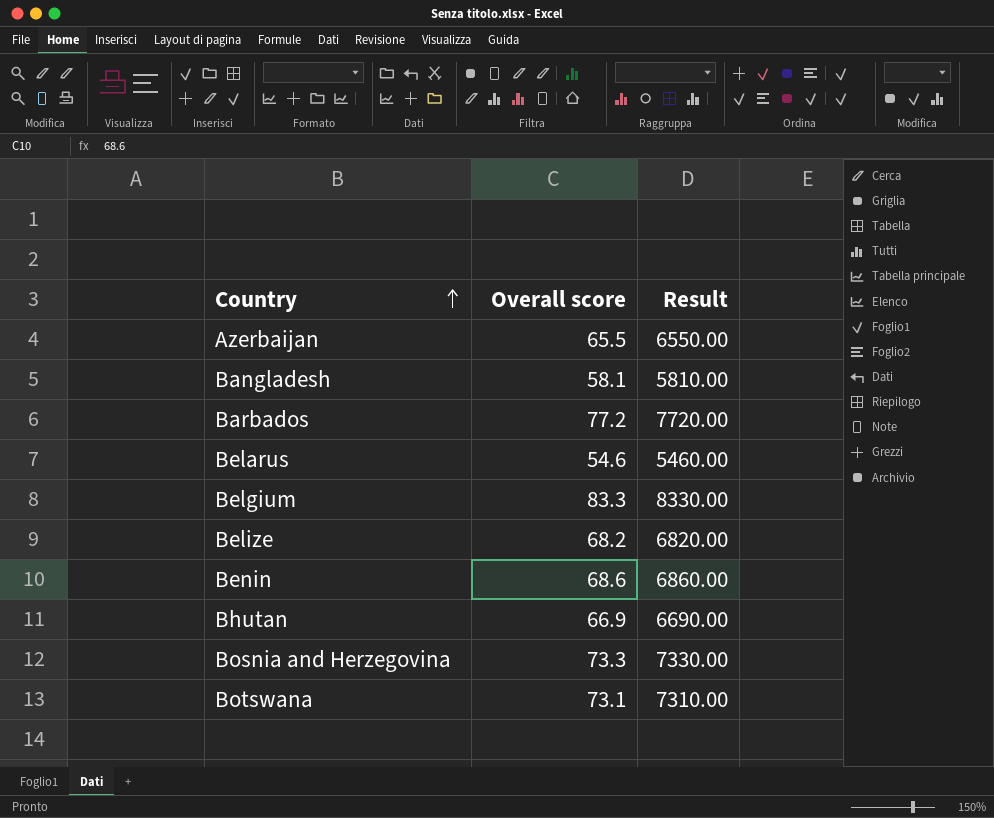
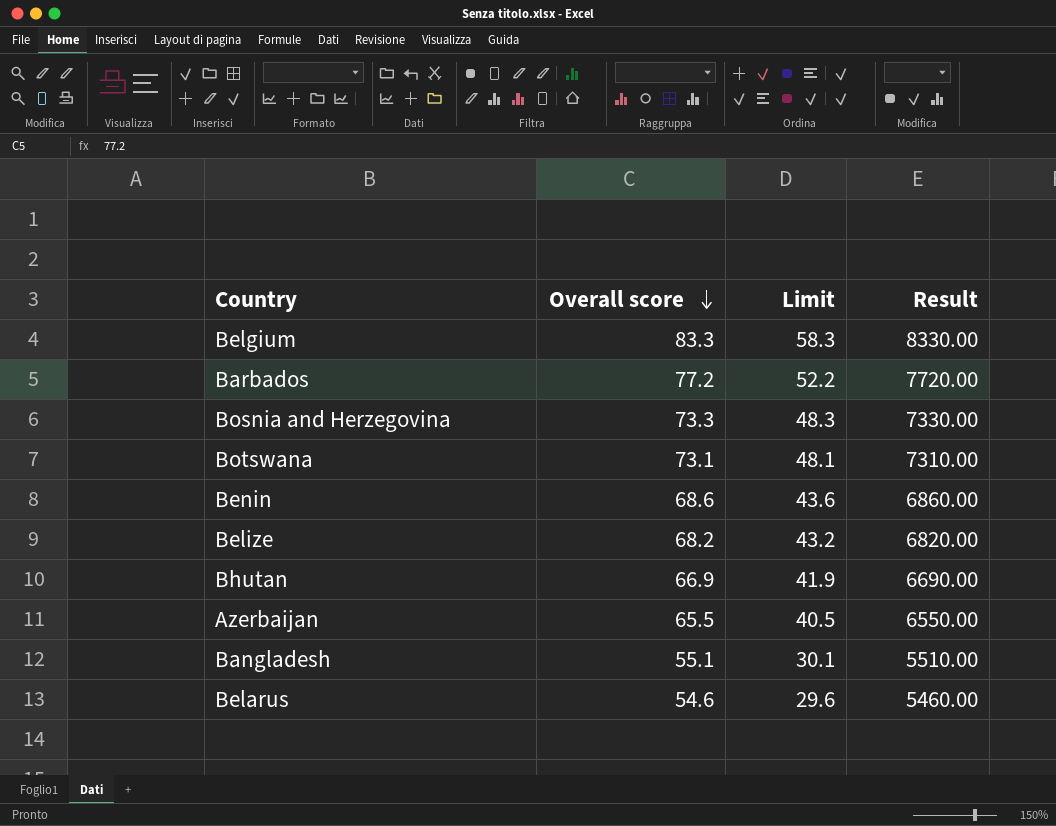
row order: Country ascending -> Overall score descending
column Limit | formula: none -> [Overall score] - 25
Bangladesh | Overall score: 58.1 -> 55.1
Bangladesh | Result: 5810.00 -> 5510.00

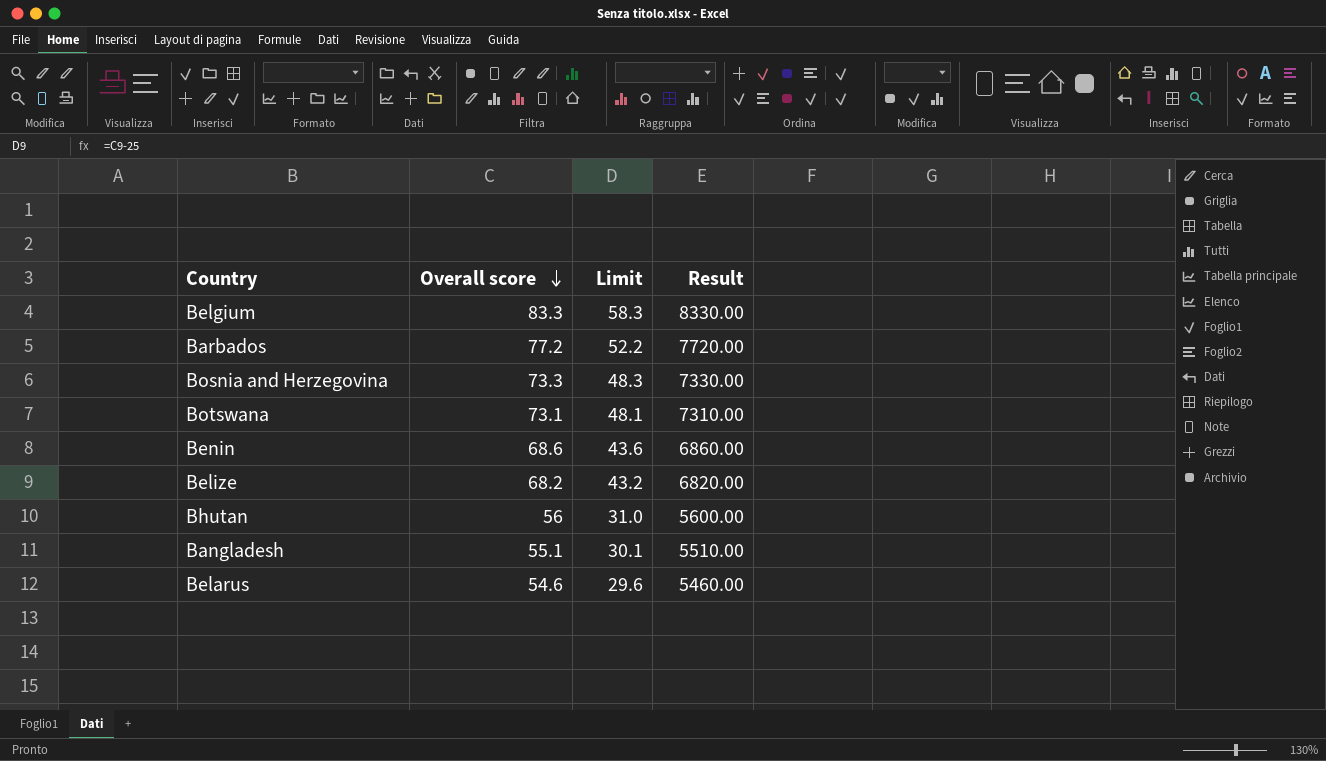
row Azerbaijan: 65.5 | 40.5 | 6550.00 -> none
Bhutan | Overall score: 66.9 -> 56
Bhutan | Limit: 41.9 -> 31.0
Bhutan | Result: 6690.00 -> 5600.00

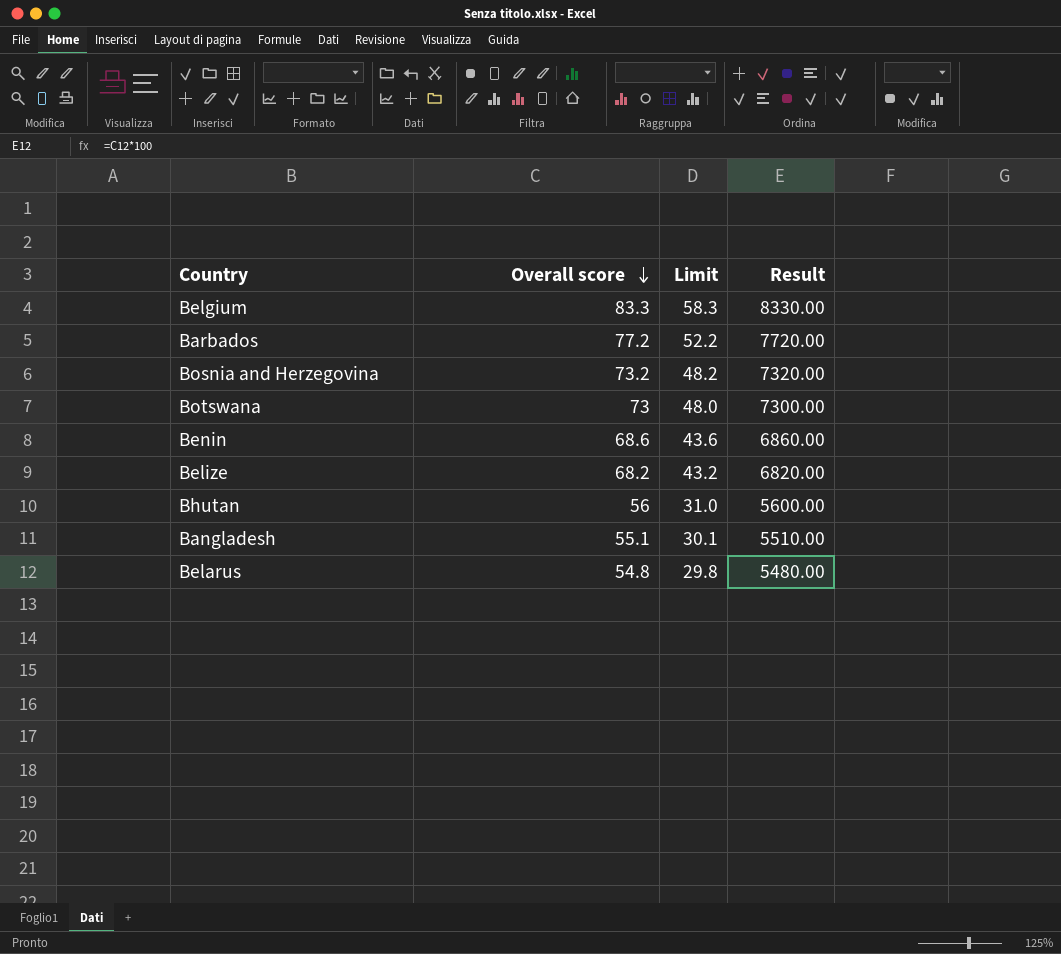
Bosnia and Herzegovina | Overall score: 73.3 -> 73.2
Bosnia and Herzegovina | Limit: 48.3 -> 48.2
Bosnia and Herzegovina | Result: 7330.00 -> 7320.00
Botswana | Overall score: 73.1 -> 73
Botswana | Limit: 48.1 -> 48.0
Botswana | Result: 7310.00 -> 7300.00
Belarus | Overall score: 54.6 -> 54.8
Belarus | Limit: 29.6 -> 29.8
Belarus | Result: 5460.00 -> 5480.00

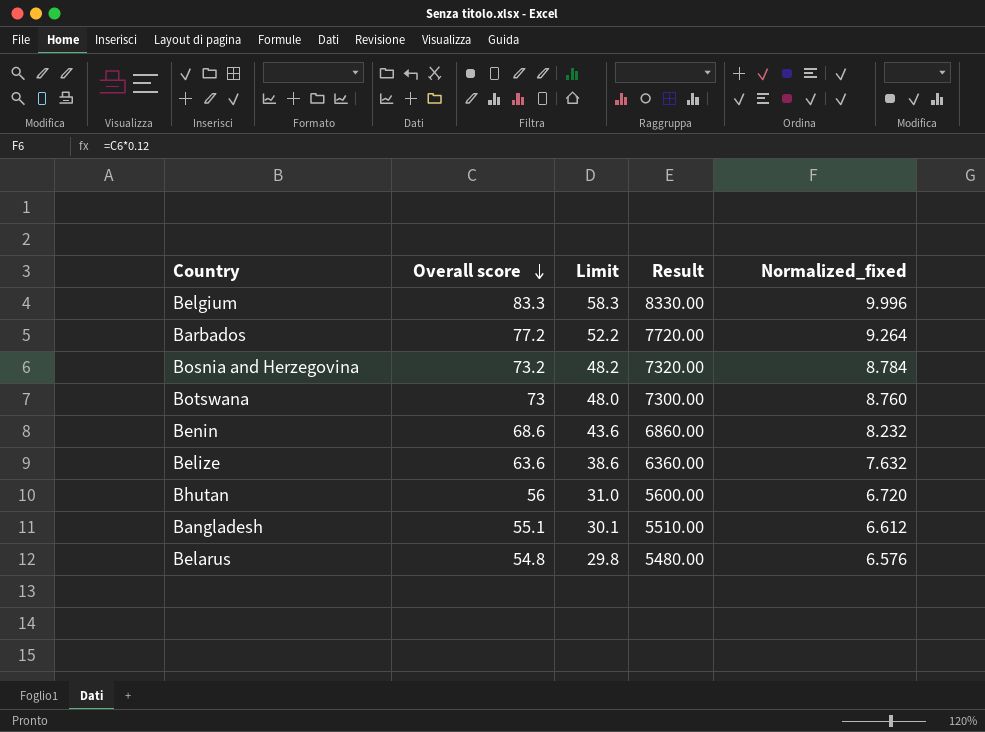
column Normalized_fixed | formula: none -> [Overall score] * 0.12
Belize | Overall score: 68.2 -> 63.6
Belize | Limit: 43.2 -> 38.6
Belize | Result: 6820.00 -> 6360.00

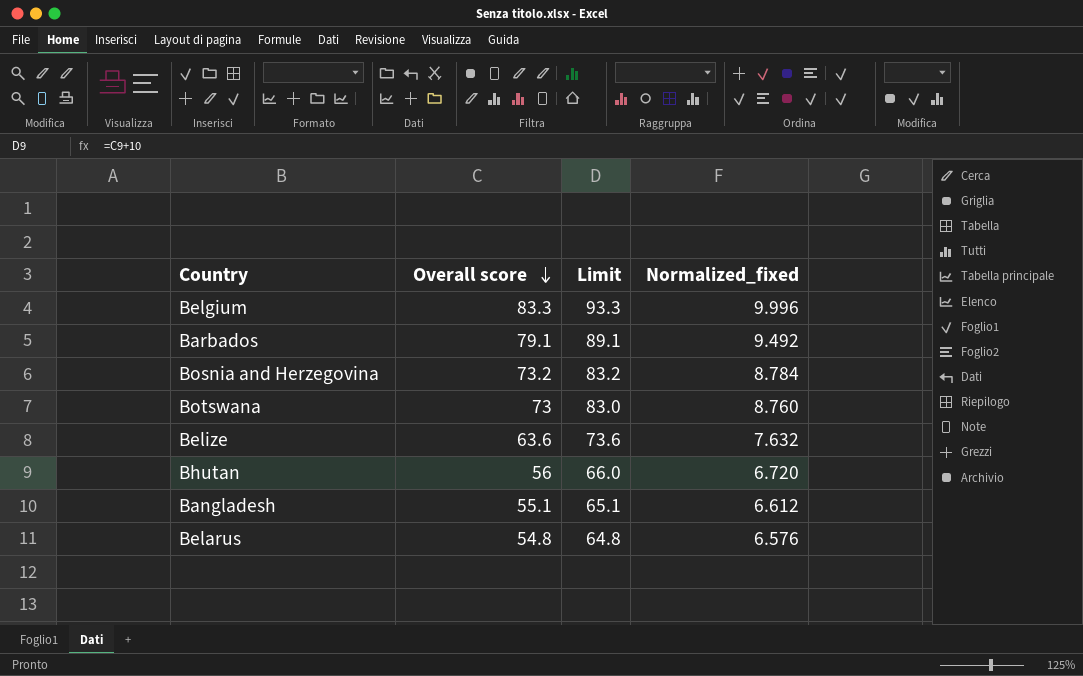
column Result | formula: [Overall score] * 100 -> none
column Limit | formula: [Overall score] - 25 -> [Overall score] + 10
row Benin: 68.6 | 43.6 | 6860.00 | 8.232 -> none
Barbados | Overall score: 77.2 -> 79.1
Barbados | Normalized_fixed: 9.264 -> 9.492

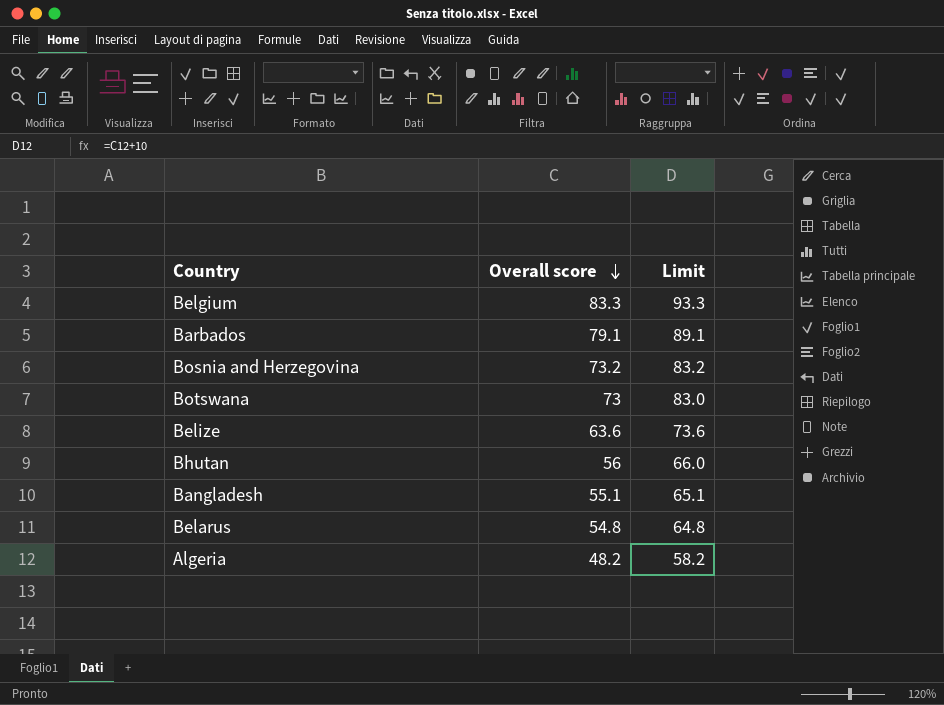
column Normalized_fixed | formula: [Overall score] * 0.12 -> none
row Algeria: none -> 48.2 | 58.2

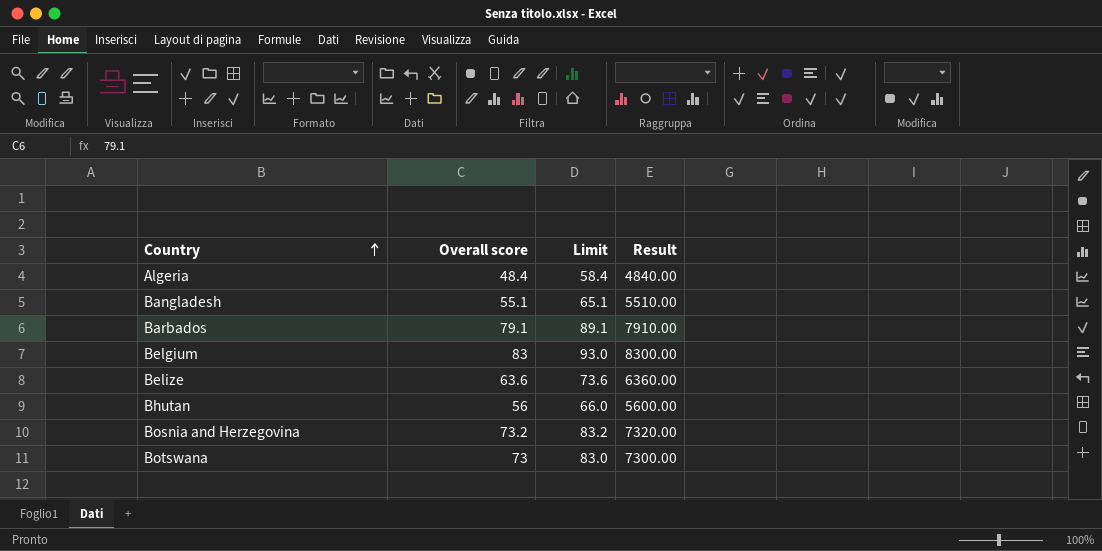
row order: Overall score descending -> Country ascending
column Result | formula: none -> [Overall score] * 100
row Belarus: 54.8 | 64.8 -> none
Algeria | Overall score: 48.2 -> 48.4
Algeria | Limit: 58.2 -> 58.4
Belgium | Overall score: 83.3 -> 83
Belgium | Limit: 93.3 -> 93.0

